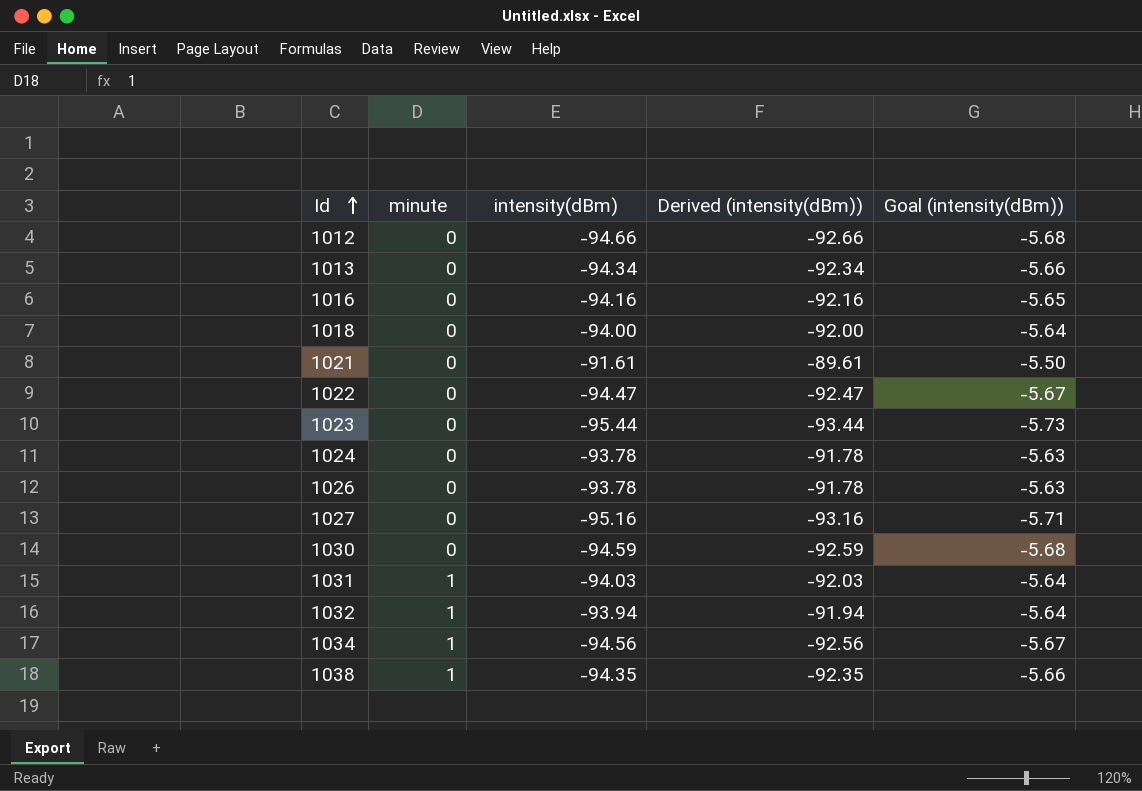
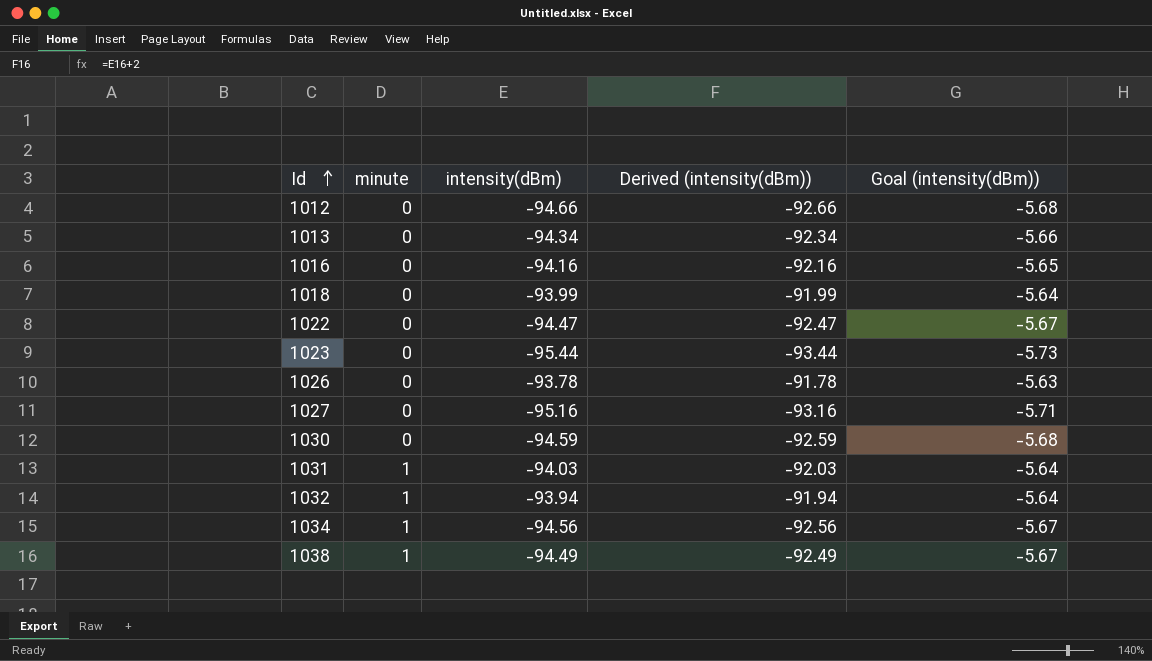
row 1021: 0 | -91.61 | -89.61 | -5.50 -> none
row 1024: 0 | -93.78 | -91.78 | -5.63 -> none
1018 | intensity(dBm): -94.00 -> -93.99
1018 | Derived (intensity(dBm)): -92.00 -> -91.99
1038 | intensity(dBm): -94.35 -> -94.49
1038 | Derived (intensity(dBm)): -92.35 -> -92.49
1038 | Goal (intensity(dBm)): -5.66 -> -5.67

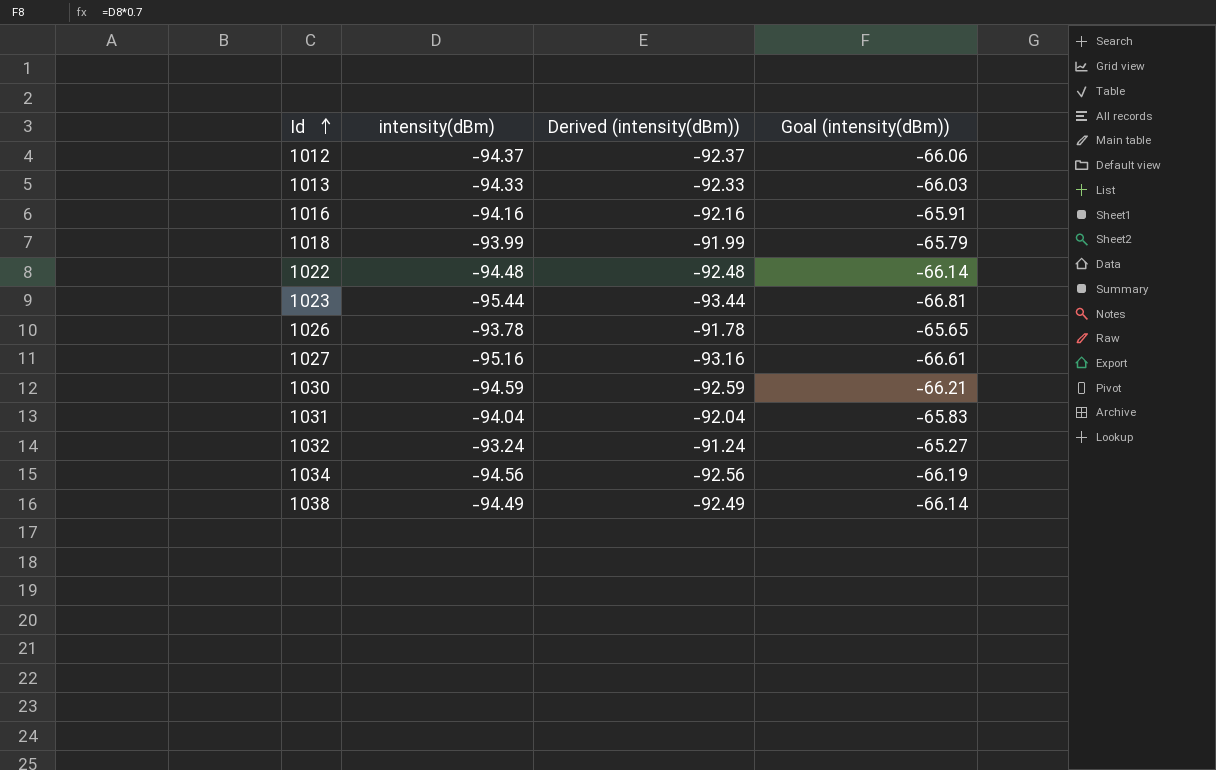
column minute | position: 2 -> none
column Goal (intensity(dBm)) | formula: [intensity(dBm)] * 0.06 -> [intensity(dBm)] * 0.7
1012 | intensity(dBm): -94.66 -> -94.37
1012 | Derived (intensity(dBm)): -92.66 -> -92.37
1013 | intensity(dBm): -94.34 -> -94.33
1013 | Derived (intensity(dBm)): -92.34 -> -92.33
1022 | intensity(dBm): -94.47 -> -94.48
1022 | Derived (intensity(dBm)): -92.47 -> -92.48
1031 | intensity(dBm): -94.03 -> -94.04
1031 | Derived (intensity(dBm)): -92.03 -> -92.04
1032 | intensity(dBm): -93.94 -> -93.24
1032 | Derived (intensity(dBm)): -91.94 -> -91.24

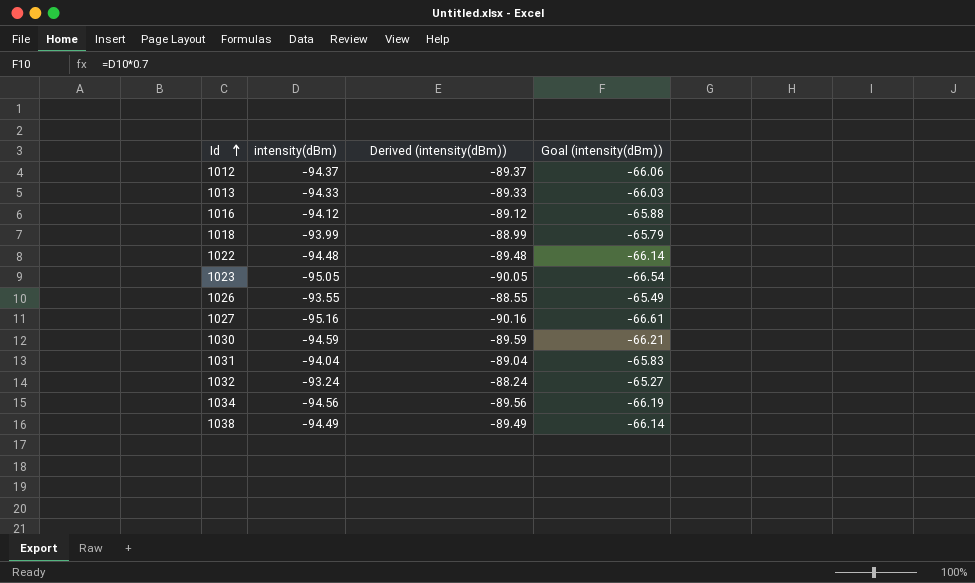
column Derived (intensity(dBm)) | formula: [intensity(dBm)] + 2 -> [intensity(dBm)] + 5
1016 | intensity(dBm): -94.16 -> -94.12
1016 | Goal (intensity(dBm)): -65.91 -> -65.88
1023 | intensity(dBm): -95.44 -> -95.05
1023 | Goal (intensity(dBm)): -66.81 -> -66.54
1026 | intensity(dBm): -93.78 -> -93.55
1026 | Goal (intensity(dBm)): -65.65 -> -65.49

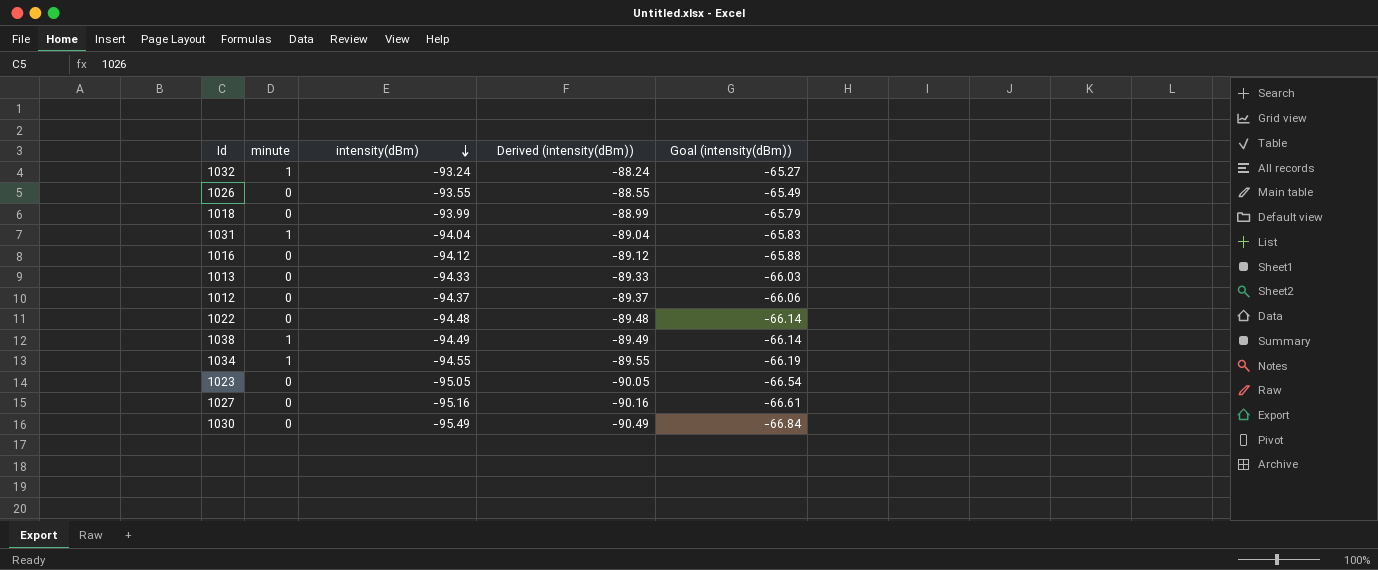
row order: Id ascending -> intensity(dBm) descending
column minute | position: none -> 2
1034 | intensity(dBm): -94.56 -> -94.55
1034 | Derived (intensity(dBm)): -89.56 -> -89.55
1030 | intensity(dBm): -94.59 -> -95.49
1030 | Derived (intensity(dBm)): -89.59 -> -90.49
1030 | Goal (intensity(dBm)): -66.21 -> -66.84

